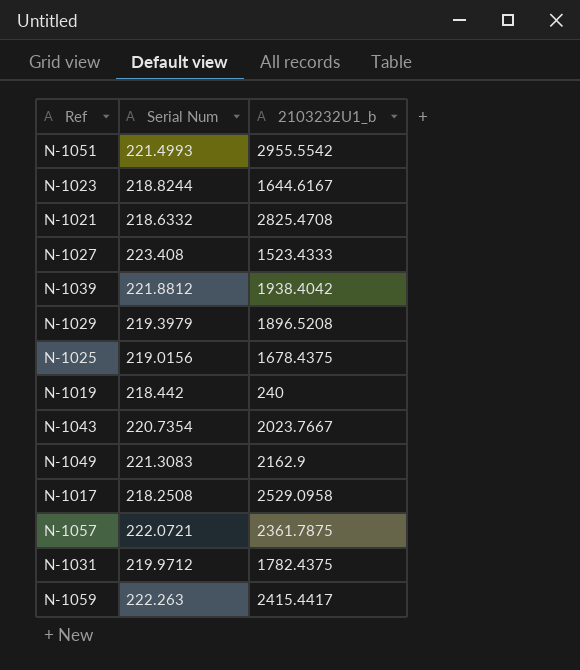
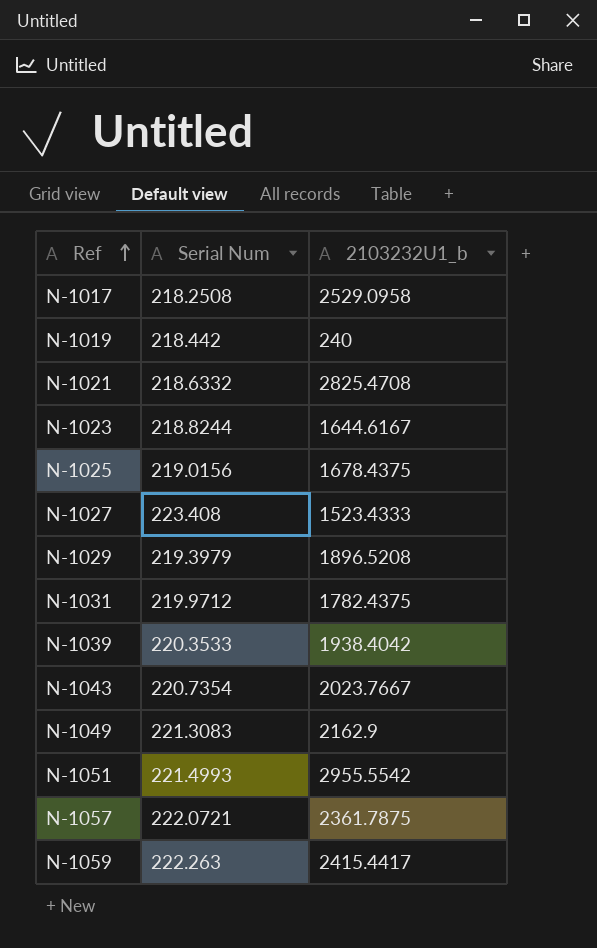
row order: none -> Ref ascending
N-1039 | Serial Num: 221.8812 -> 220.3533

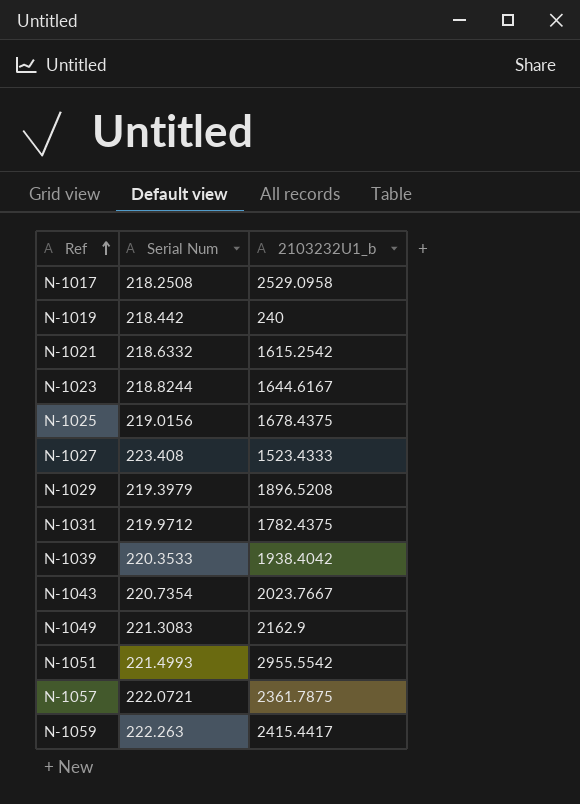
N-1021 | 2103232U1_b: 2825.4708 -> 1615.2542

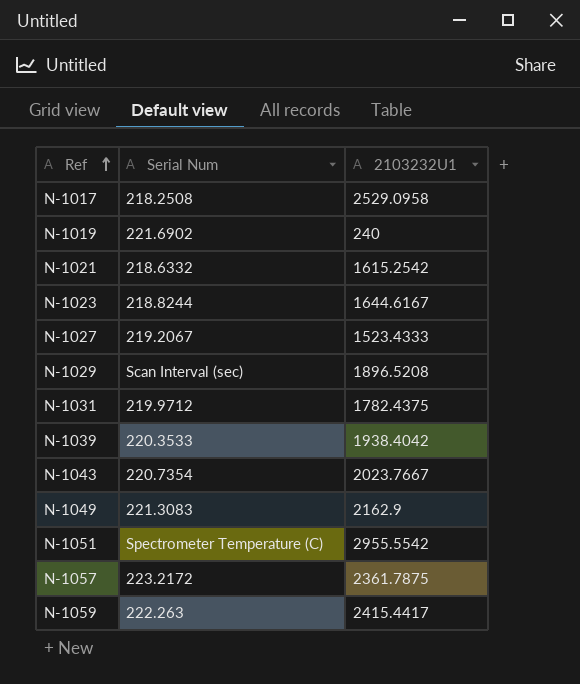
column name: 2103232U1_b -> 2103232U1
row N-1025: 219.0156 | 1678.4375 -> none
N-1019 | Serial Num: 218.442 -> 221.6902
N-1027 | Serial Num: 223.408 -> 219.2067
N-1029 | Serial Num: 219.3979 -> Scan Interval (sec)
N-1051 | Serial Num: 221.4993 -> Spectrometer Temperature (C)
N-1057 | Serial Num: 222.0721 -> 223.2172

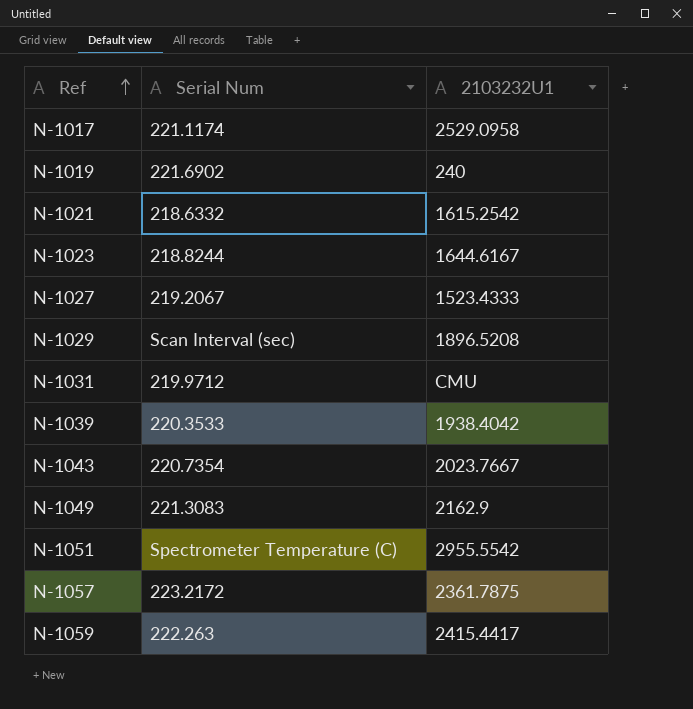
N-1017 | Serial Num: 218.2508 -> 221.1174
N-1031 | 2103232U1: 1782.4375 -> CMU

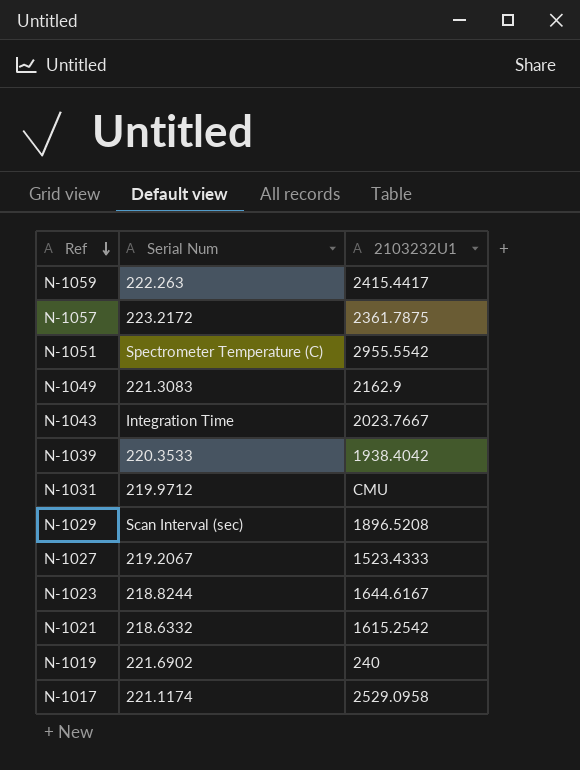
row order: Ref ascending -> Ref descending
N-1043 | Serial Num: 220.7354 -> Integration Time

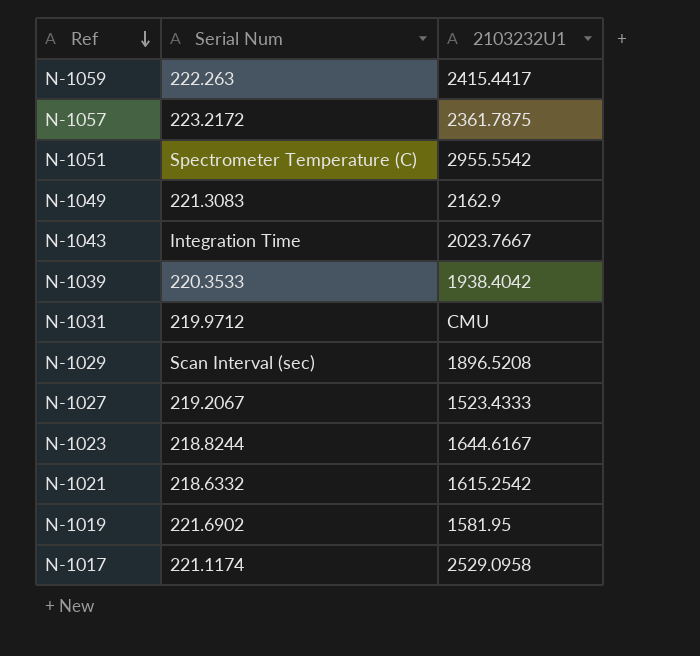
N-1019 | 2103232U1: 240 -> 1581.95

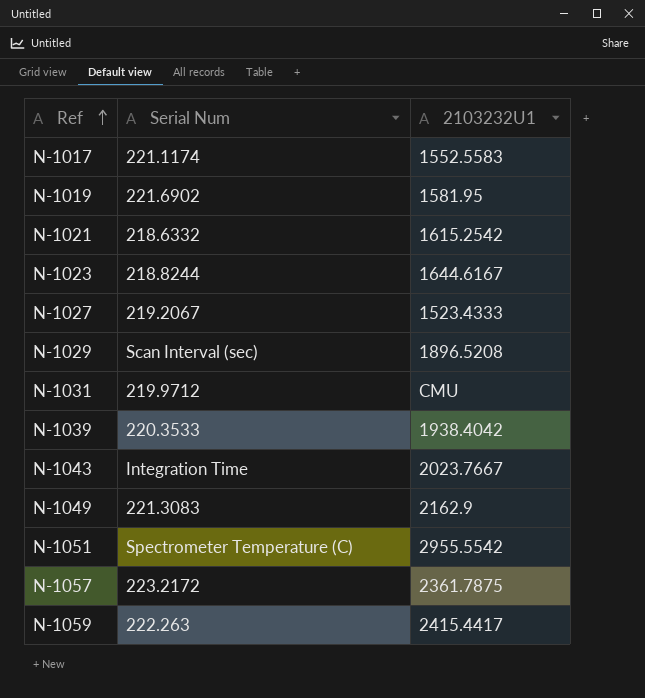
row order: Ref descending -> Ref ascending
N-1017 | 2103232U1: 2529.0958 -> 1552.5583

